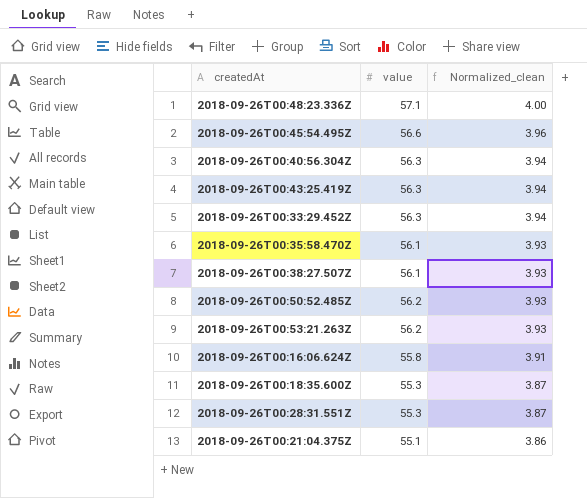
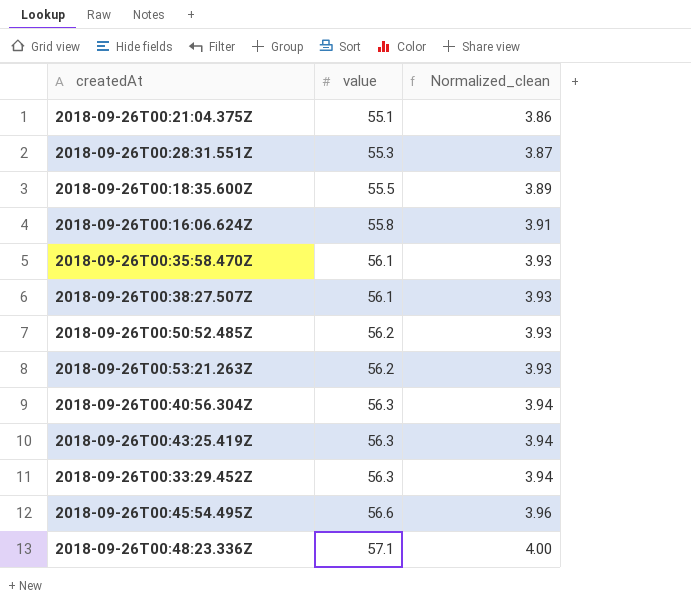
row order: Normalized_clean descending -> value ascending
2018-09-26T00:18:35.600Z | value: 55.3 -> 55.5
2018-09-26T00:18:35.600Z | Normalized_clean: 3.87 -> 3.89

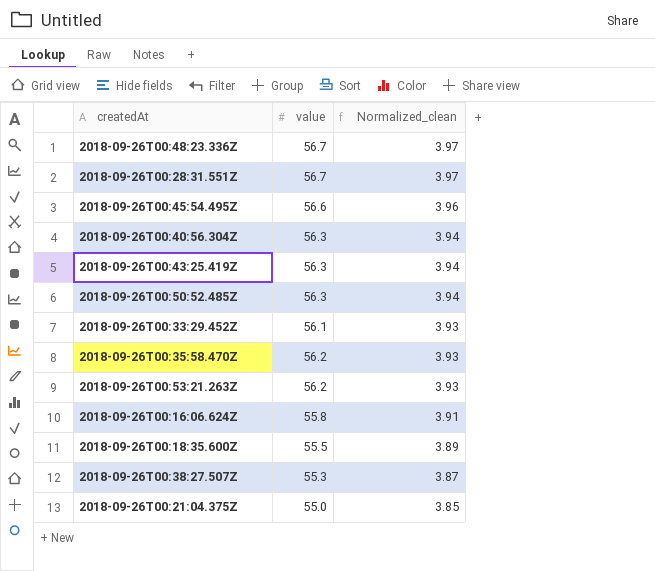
row order: value ascending -> Normalized_clean descending
2018-09-26T00:48:23.336Z | value: 57.1 -> 56.7
2018-09-26T00:48:23.336Z | Normalized_clean: 4.00 -> 3.97
2018-09-26T00:28:31.551Z | value: 55.3 -> 56.7
2018-09-26T00:28:31.551Z | Normalized_clean: 3.87 -> 3.97
2018-09-26T00:50:52.485Z | value: 56.2 -> 56.3
2018-09-26T00:50:52.485Z | Normalized_clean: 3.93 -> 3.94
2018-09-26T00:33:29.452Z | value: 56.3 -> 56.1
2018-09-26T00:33:29.452Z | Normalized_clean: 3.94 -> 3.93
2018-09-26T00:35:58.470Z | value: 56.1 -> 56.2
2018-09-26T00:38:27.507Z | value: 56.1 -> 55.3
2018-09-26T00:38:27.507Z | Normalized_clean: 3.93 -> 3.87
2018-09-26T00:21:04.375Z | value: 55.1 -> 55.0
2018-09-26T00:21:04.375Z | Normalized_clean: 3.86 -> 3.85

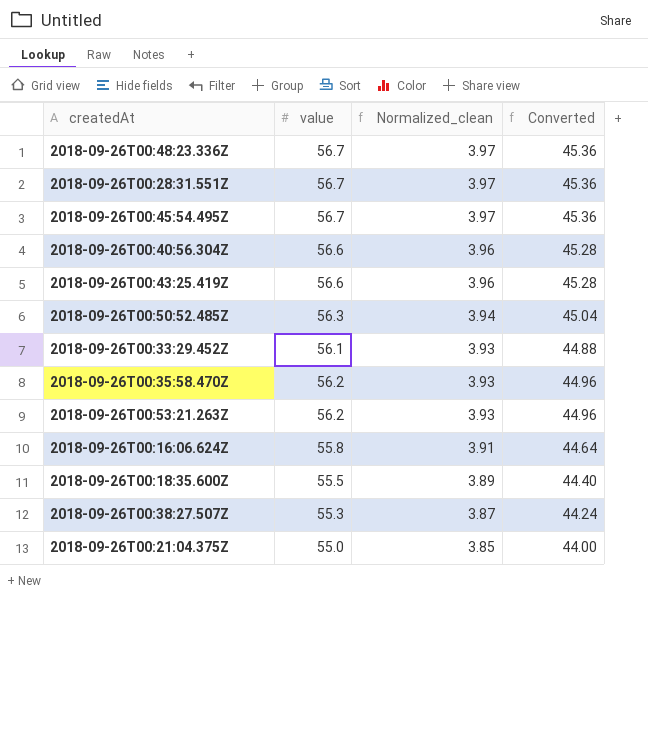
column Converted | formula: none -> [value] * 0.8
2018-09-26T00:45:54.495Z | value: 56.6 -> 56.7
2018-09-26T00:45:54.495Z | Normalized_clean: 3.96 -> 3.97
2018-09-26T00:40:56.304Z | value: 56.3 -> 56.6
2018-09-26T00:40:56.304Z | Normalized_clean: 3.94 -> 3.96
2018-09-26T00:43:25.419Z | value: 56.3 -> 56.6
2018-09-26T00:43:25.419Z | Normalized_clean: 3.94 -> 3.96

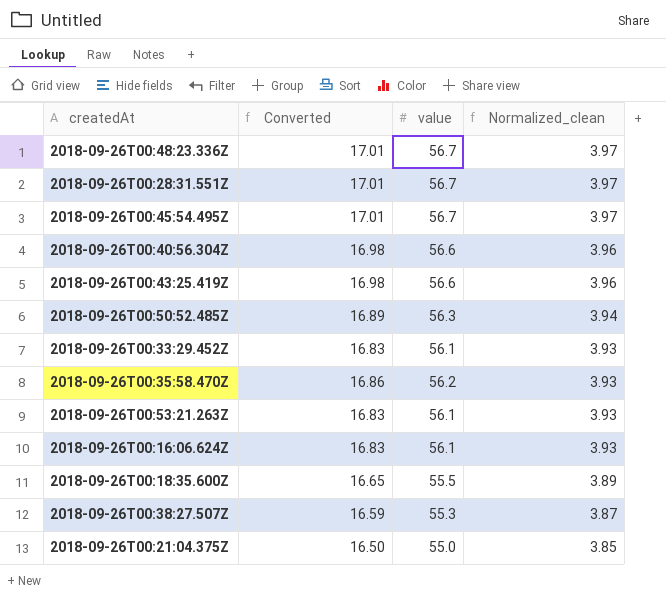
column Converted | formula: [value] * 0.8 -> [value] * 0.3
column Converted | position: 4 -> 2
2018-09-26T00:53:21.263Z | value: 56.2 -> 56.1
2018-09-26T00:16:06.624Z | value: 55.8 -> 56.1
2018-09-26T00:16:06.624Z | Normalized_clean: 3.91 -> 3.93

